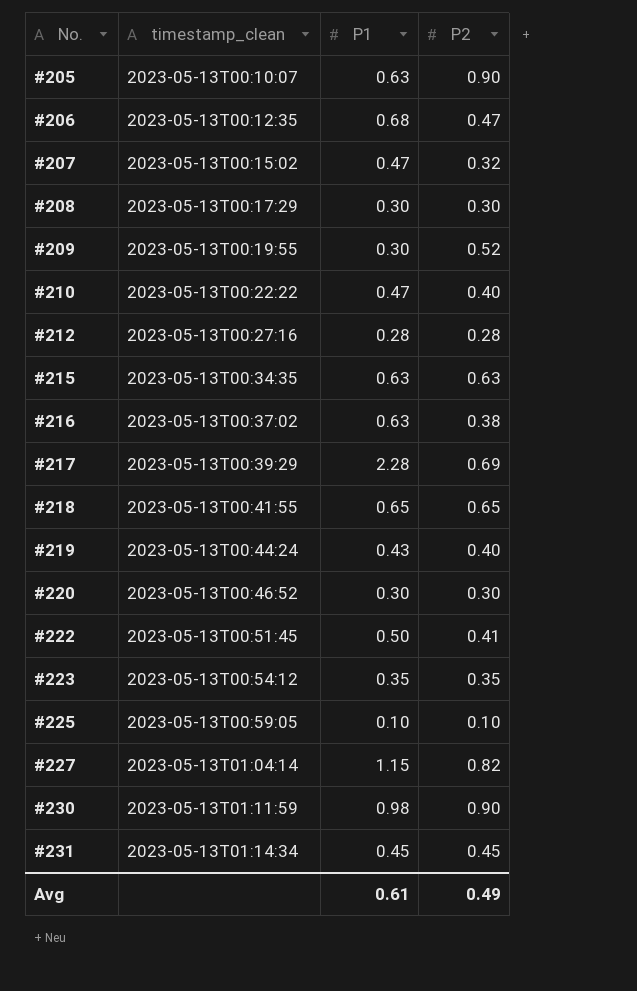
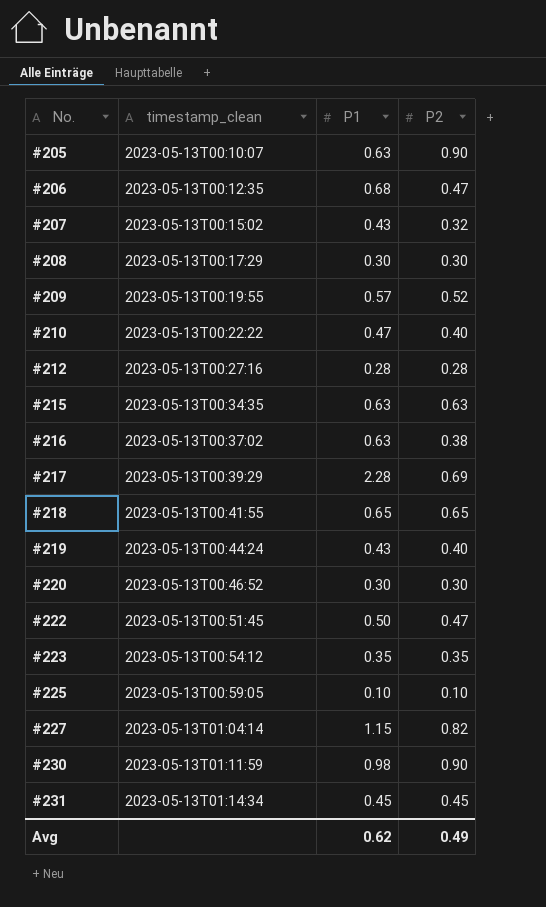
#207 | P1: 0.47 -> 0.43
#209 | P1: 0.30 -> 0.57
#222 | P2: 0.41 -> 0.47
Avg | P1: 0.61 -> 0.62

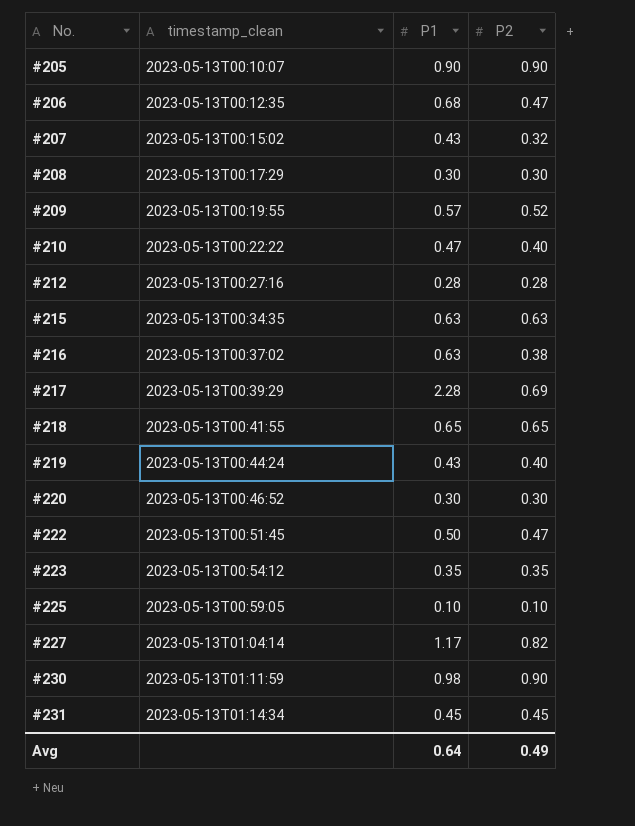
#205 | P1: 0.63 -> 0.90
#227 | P1: 1.15 -> 1.17
Avg | P1: 0.62 -> 0.64

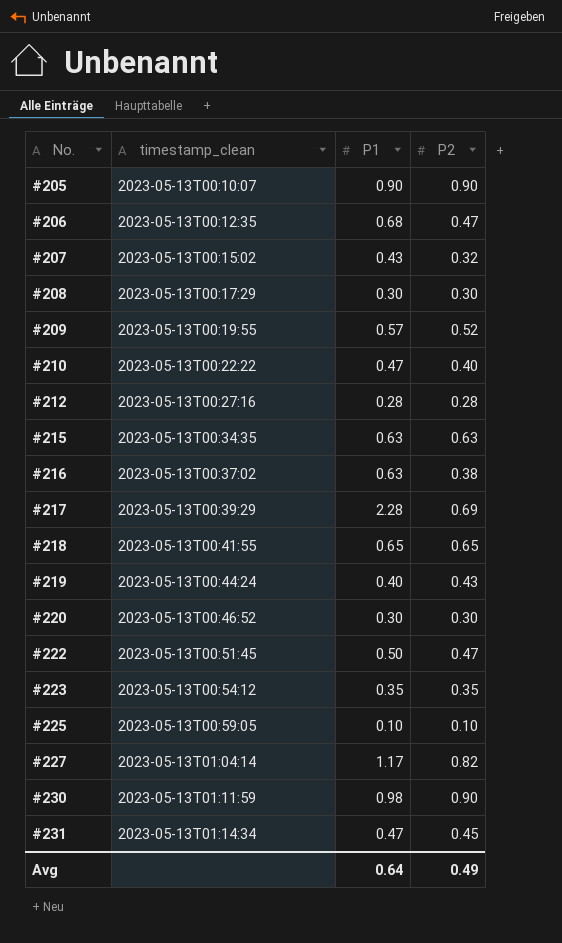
#219 | P1: 0.43 -> 0.40
#219 | P2: 0.40 -> 0.43
#231 | P1: 0.45 -> 0.47

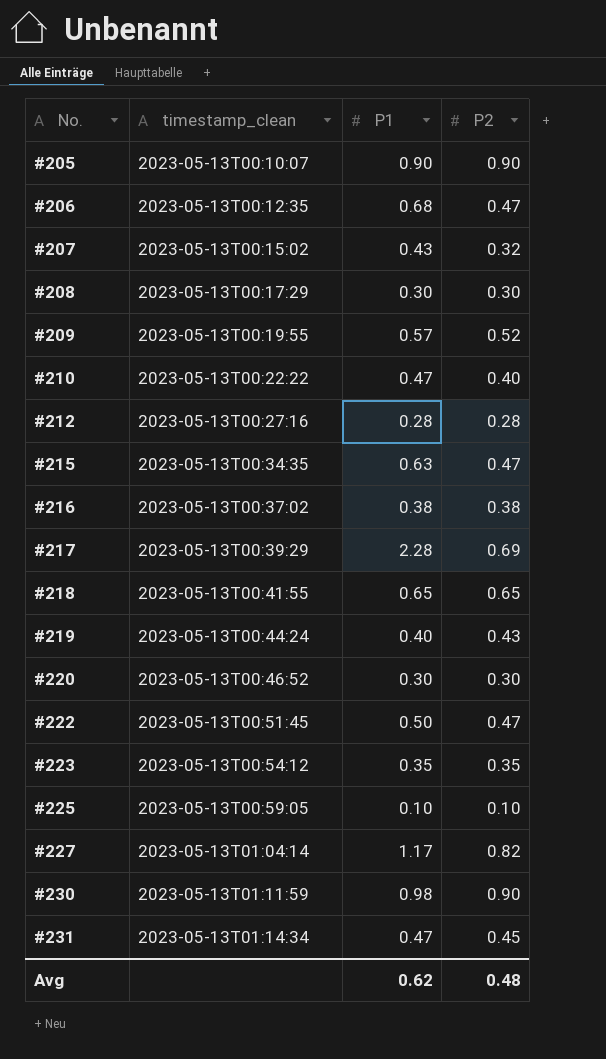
#215 | P2: 0.63 -> 0.47
#216 | P1: 0.63 -> 0.38
Avg | P1: 0.64 -> 0.62
Avg | P2: 0.49 -> 0.48

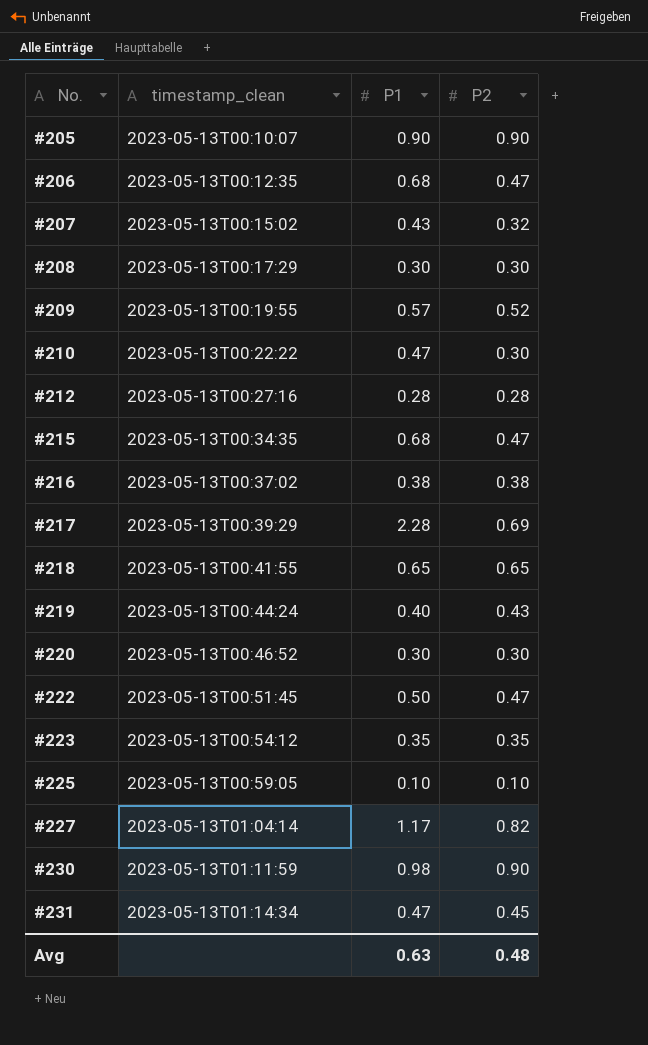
#210 | P2: 0.40 -> 0.30
#215 | P1: 0.63 -> 0.68
Avg | P1: 0.62 -> 0.63

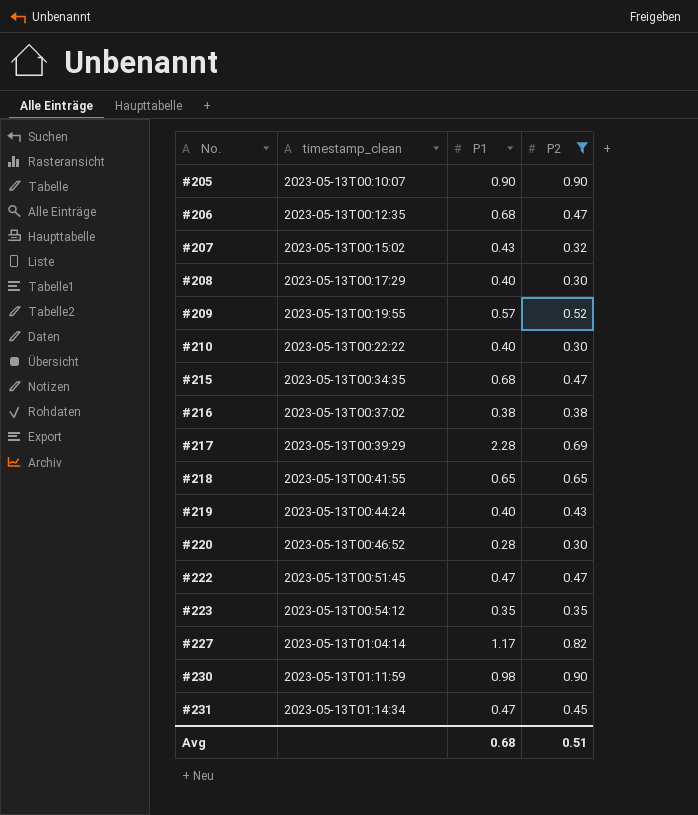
filter: none -> P2 >= 0.30
#208 | P1: 0.30 -> 0.40
#210 | P1: 0.47 -> 0.40
#220 | P1: 0.30 -> 0.28
#222 | P1: 0.50 -> 0.47
Avg | P1: 0.63 -> 0.68
Avg | P2: 0.48 -> 0.51

